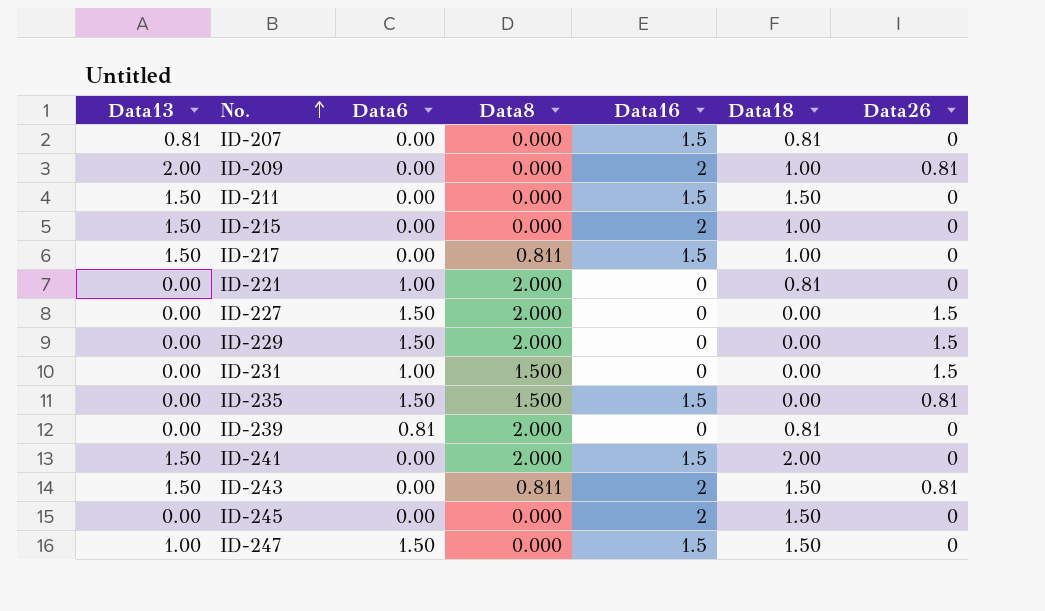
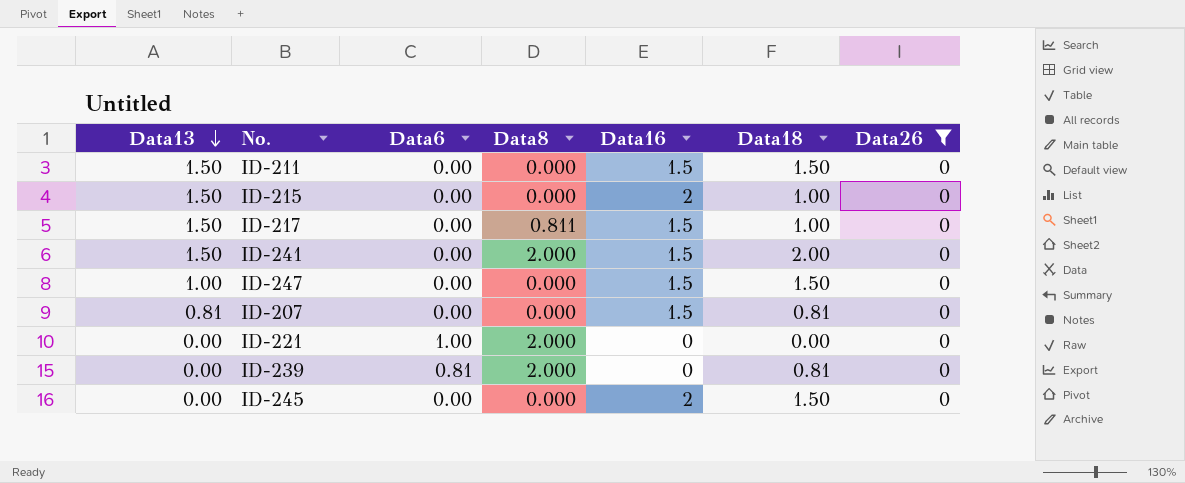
filter: none -> Data26 = 0
row order: No. ascending -> Data13 descending
ID-247 | Data6: 1.50 -> 0.00
ID-221 | Data18: 0.81 -> 0.00

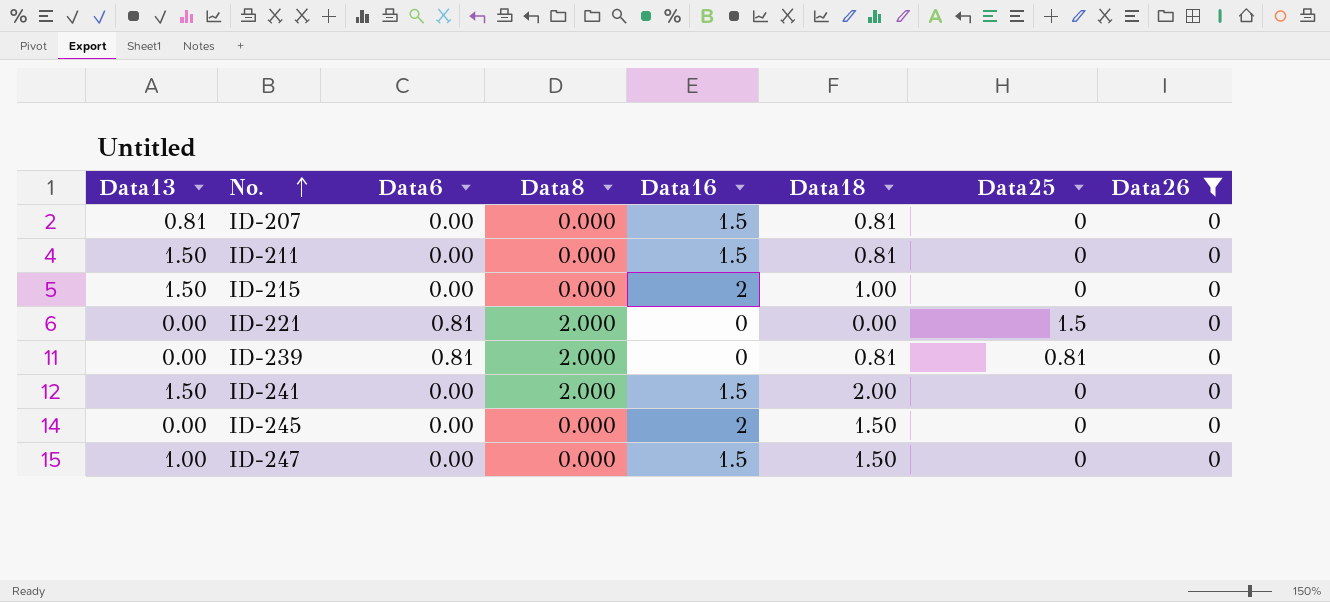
row order: Data13 descending -> No. ascending
column Data25 | position: none -> 7
row ID-217: 1.50 | 0.00 | 0.811 | 1.5 | 1.00 | 0 -> none
ID-211 | Data18: 1.50 -> 0.81
ID-221 | Data6: 1.00 -> 0.81

